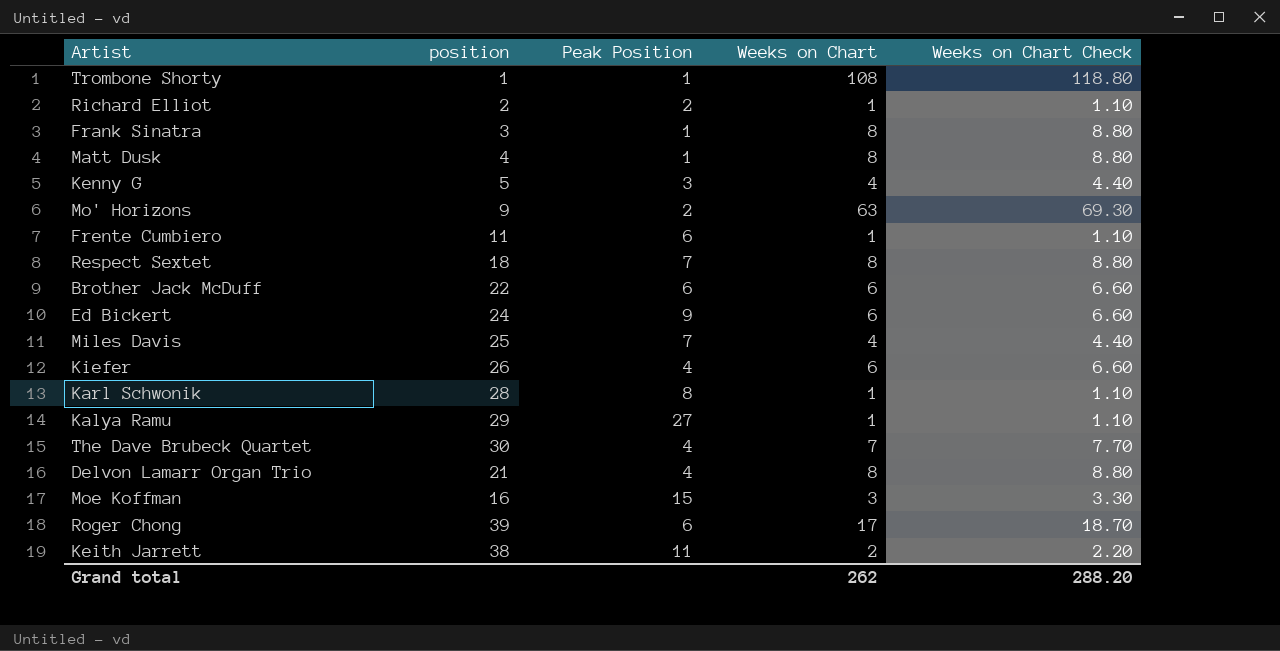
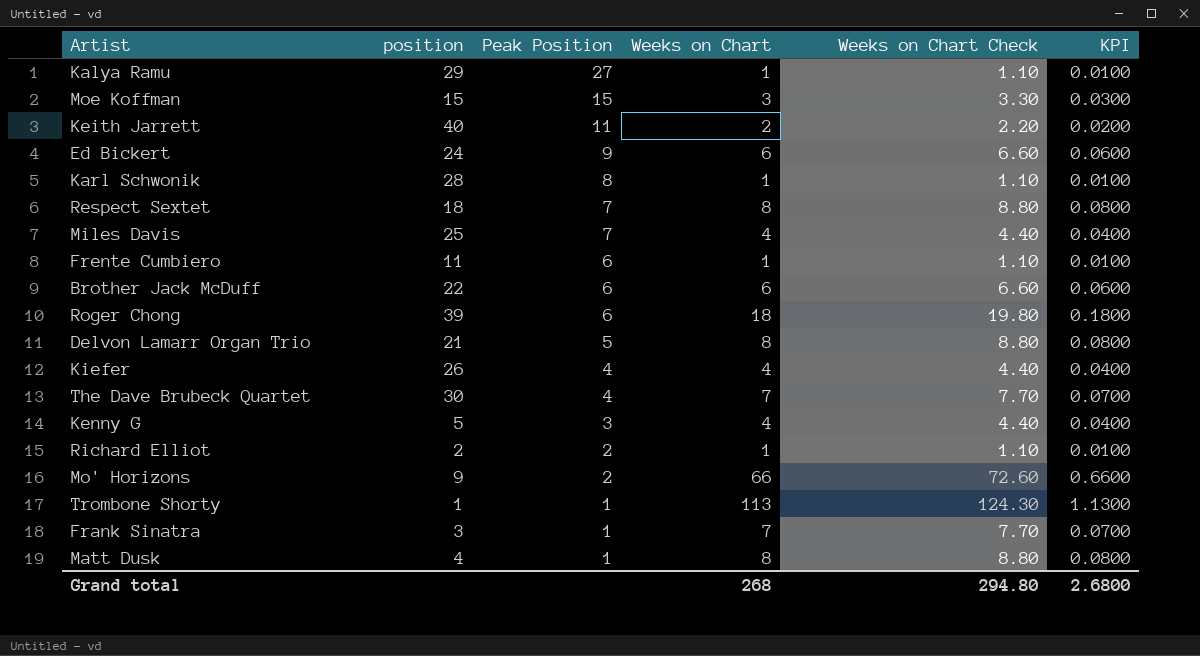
row order: none -> Peak Position descending
column KPI | formula: none -> [Weeks on Chart] * 0.01
Moe Koffman | position: 16 -> 15
Keith Jarrett | position: 38 -> 40
Roger Chong | Weeks on Chart: 17 -> 18
Roger Chong | Weeks on Chart Check: 18.70 -> 19.80
Delvon Lamarr Organ Trio | Peak Position: 4 -> 5
Kiefer | Weeks on Chart: 6 -> 4
Kiefer | Weeks on Chart Check: 6.60 -> 4.40
Mo' Horizons | Weeks on Chart: 63 -> 66
Mo' Horizons | Weeks on Chart Check: 69.30 -> 72.60
Trombone Shorty | Weeks on Chart: 108 -> 113
Trombone Shorty | Weeks on Chart Check: 118.80 -> 124.30
Frank Sinatra | Weeks on Chart: 8 -> 7
Frank Sinatra | Weeks on Chart Check: 8.80 -> 7.70
Grand total | Weeks on Chart: 262 -> 268
Grand total | Weeks on Chart Check: 288.20 -> 294.80

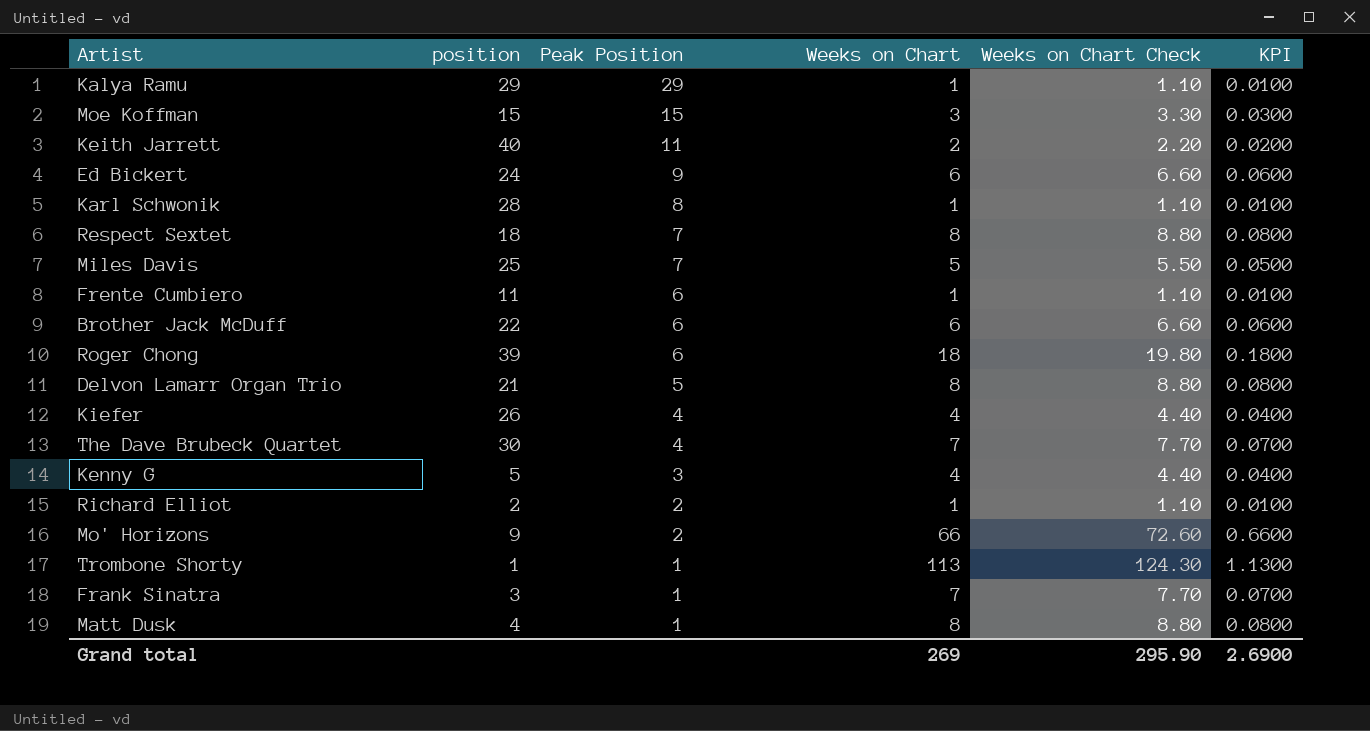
Kalya Ramu | Peak Position: 27 -> 29
Miles Davis | Weeks on Chart: 4 -> 5
Miles Davis | Weeks on Chart Check: 4.40 -> 5.50
Miles Davis | KPI: 0.0400 -> 0.0500
Grand total | Weeks on Chart: 268 -> 269
Grand total | Weeks on Chart Check: 294.80 -> 295.90
Grand total | KPI: 2.6800 -> 2.6900

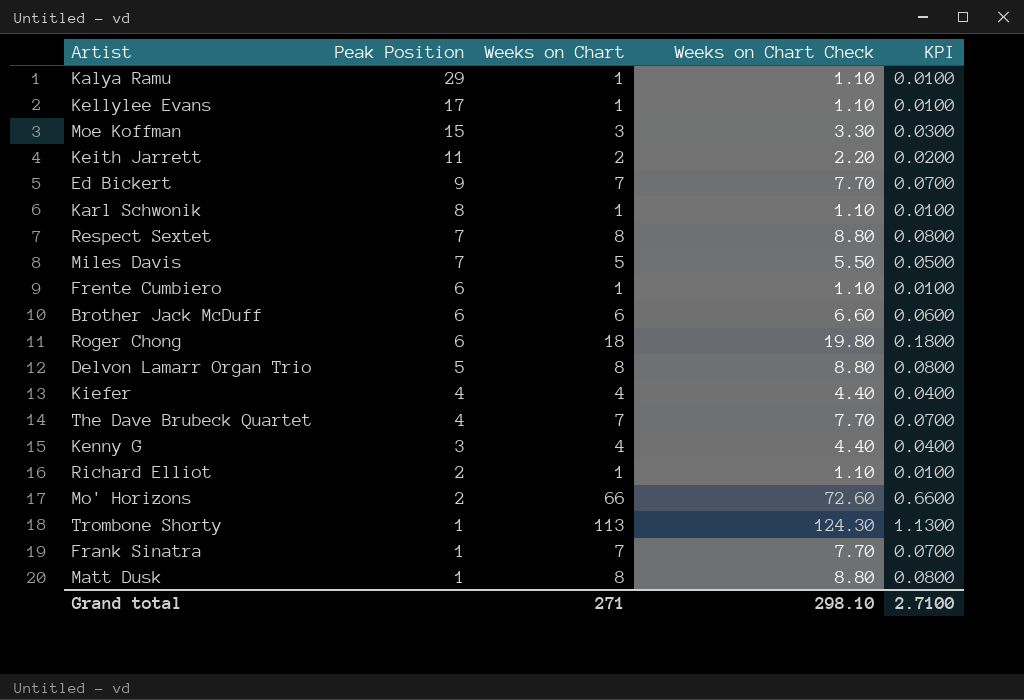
column position | position: 2 -> none
row Kellylee Evans: none -> 17 | 1 | 1.10 | 0.0100
Ed Bickert | Weeks on Chart: 6 -> 7
Ed Bickert | Weeks on Chart Check: 6.60 -> 7.70
Ed Bickert | KPI: 0.0600 -> 0.0700
Grand total | Weeks on Chart: 269 -> 271
Grand total | Weeks on Chart Check: 295.90 -> 298.10
Grand total | KPI: 2.6900 -> 2.7100

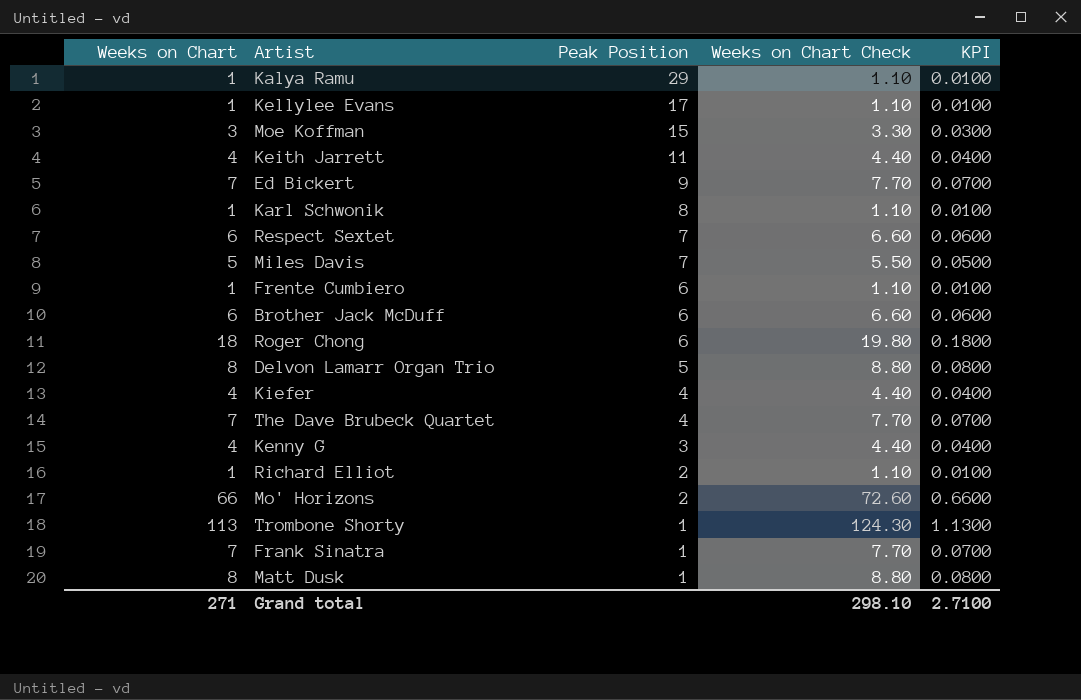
column Weeks on Chart | position: 3 -> 1
Keith Jarrett | Weeks on Chart: 2 -> 4
Keith Jarrett | Weeks on Chart Check: 2.20 -> 4.40
Keith Jarrett | KPI: 0.0200 -> 0.0400
Respect Sextet | Weeks on Chart: 8 -> 6
Respect Sextet | Weeks on Chart Check: 8.80 -> 6.60
Respect Sextet | KPI: 0.0800 -> 0.0600

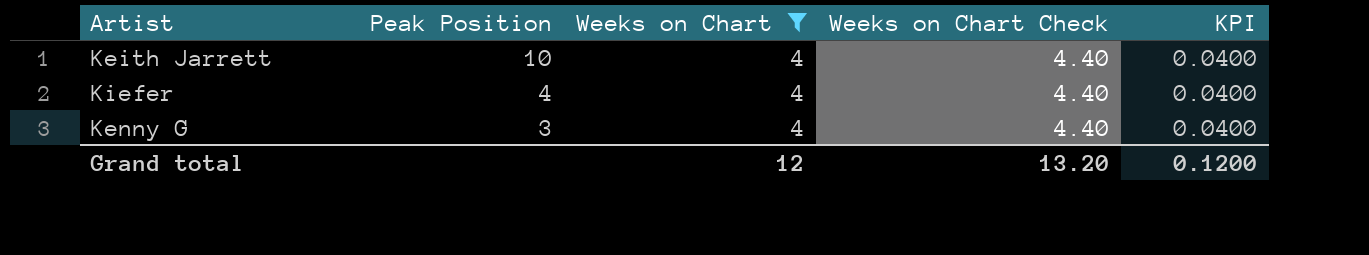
filter: none -> Weeks on Chart = 4
column Weeks on Chart | position: 1 -> 3
Keith Jarrett | Peak Position: 11 -> 10
Grand total | Weeks on Chart: 271 -> 12
Grand total | Weeks on Chart Check: 298.10 -> 13.20
Grand total | KPI: 2.7100 -> 0.1200

